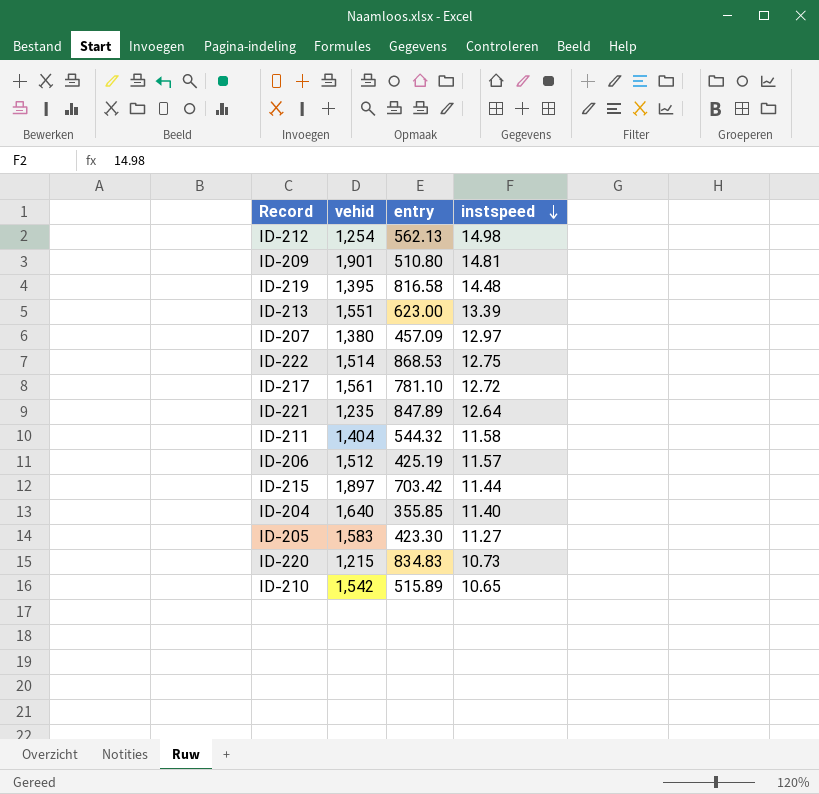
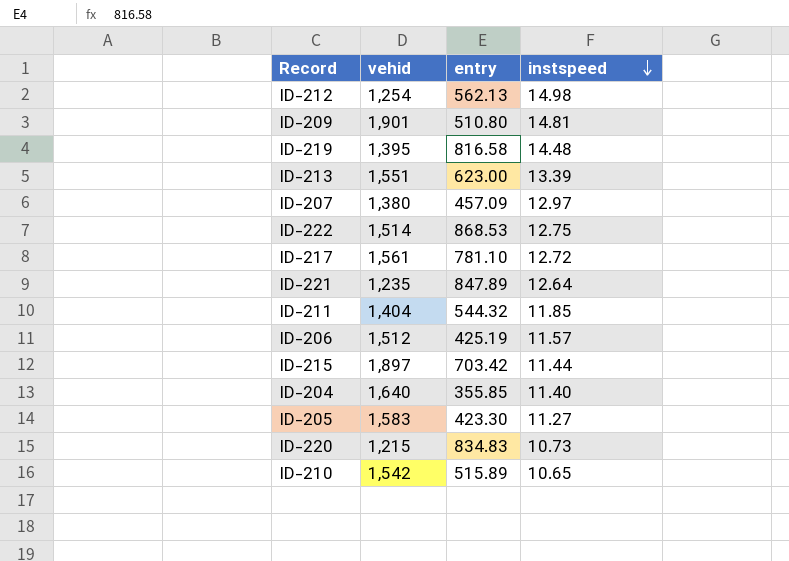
ID-211 | instspeed: 11.58 -> 11.85

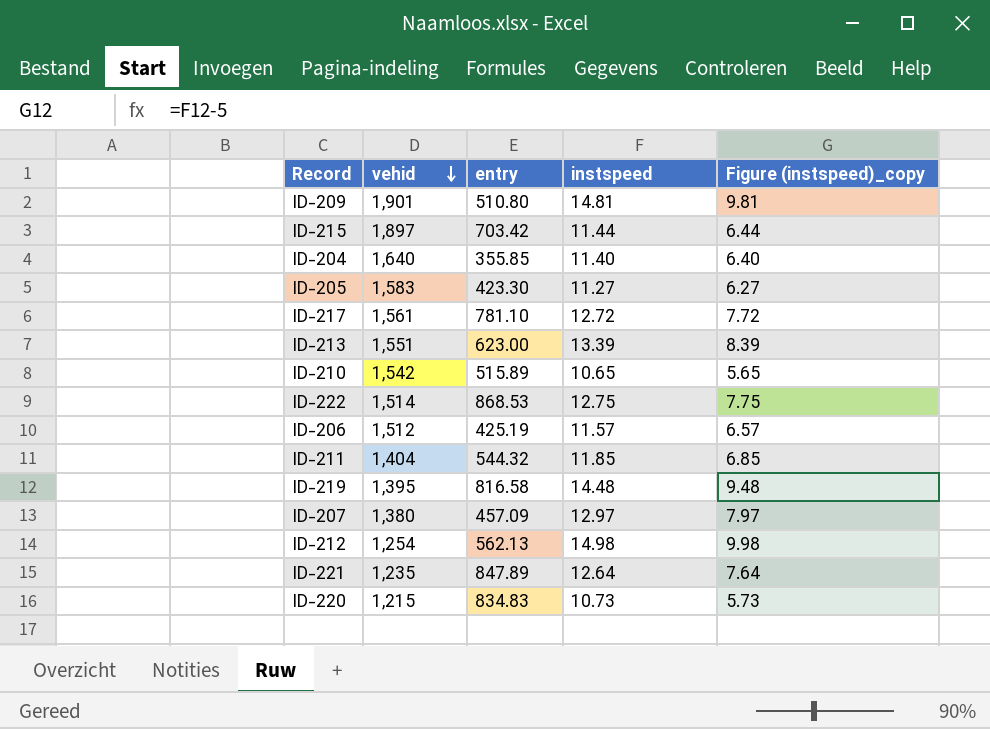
row order: instspeed descending -> vehid descending
column Figure (instspeed)_copy | formula: none -> [instspeed] - 5

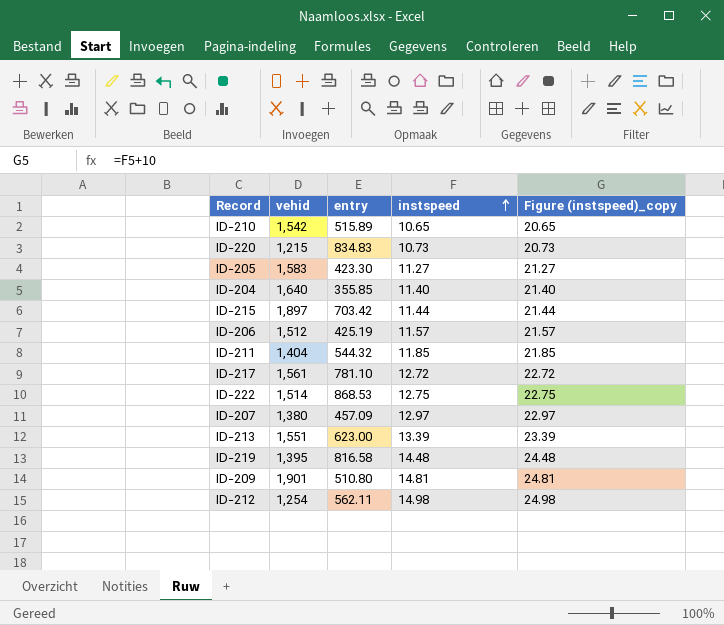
row order: vehid descending -> instspeed ascending
column Figure (instspeed)_copy | formula: [instspeed] - 5 -> [instspeed] + 10
row ID-221: 1,235 | 847.89 | 12.64 | 7.64 -> none
ID-212 | entry: 562.13 -> 562.11

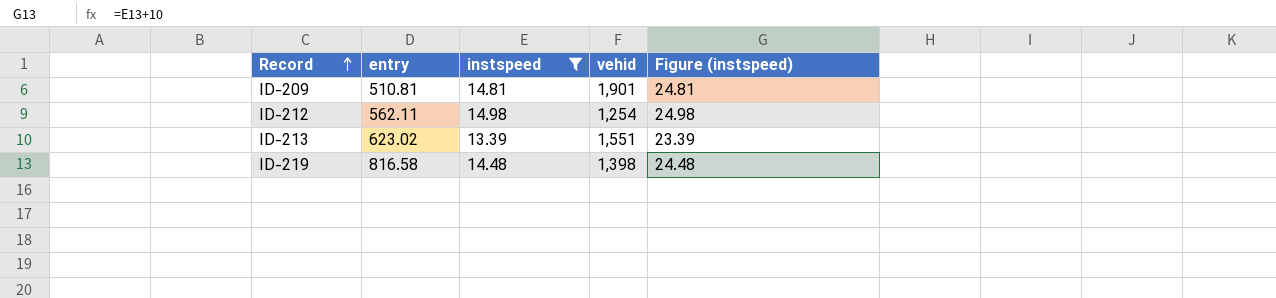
filter: none -> instspeed >= 13.39
row order: instspeed ascending -> Record ascending
column vehid | position: 2 -> 4
column name: Figure (instspeed)_copy -> Figure (instspeed)
ID-209 | entry: 510.80 -> 510.81
ID-213 | entry: 623.00 -> 623.02
ID-219 | vehid: 1,395 -> 1,398

